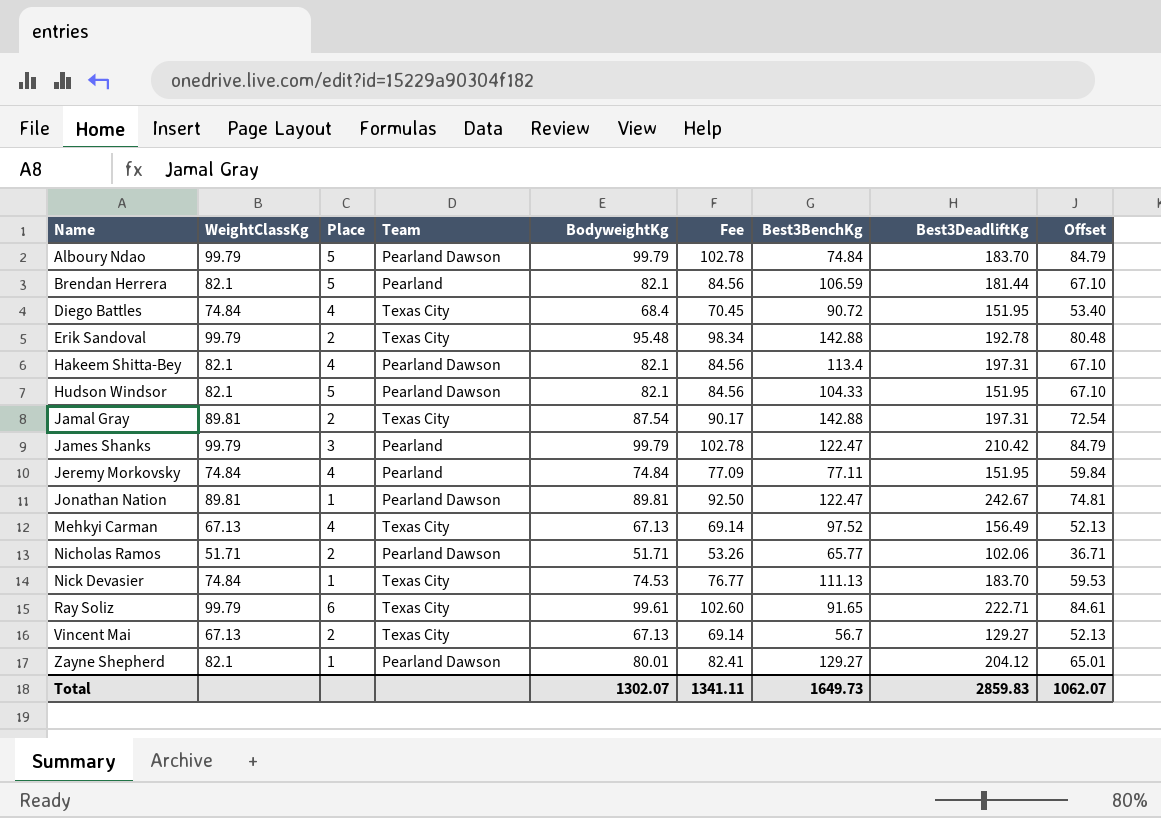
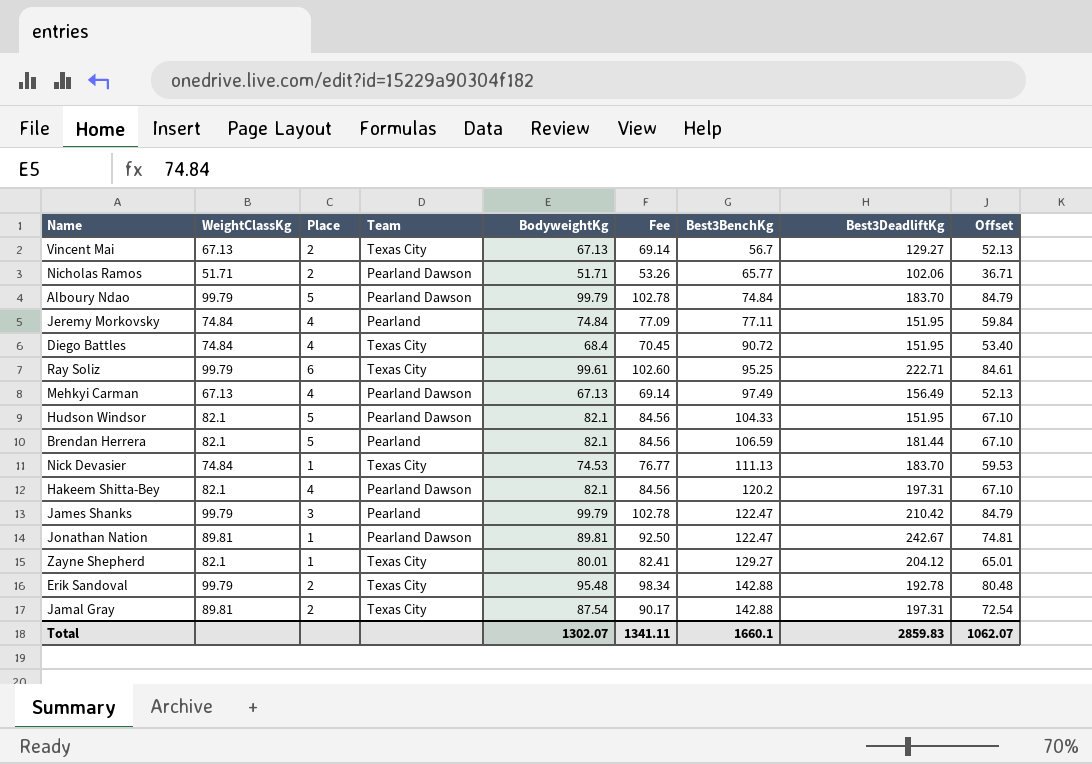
row order: Name ascending -> Best3BenchKg ascending
Ray Soliz | Best3BenchKg: 91.65 -> 95.25
Mehkyi Carman | Team: Texas City -> Pearland Dawson
Mehkyi Carman | Best3BenchKg: 97.52 -> 97.49
Hakeem Shitta-Bey | Best3BenchKg: 113.4 -> 120.2
Zayne Shepherd | Team: Pearland Dawson -> Texas City
Total | Best3BenchKg: 1649.73 -> 1660.1

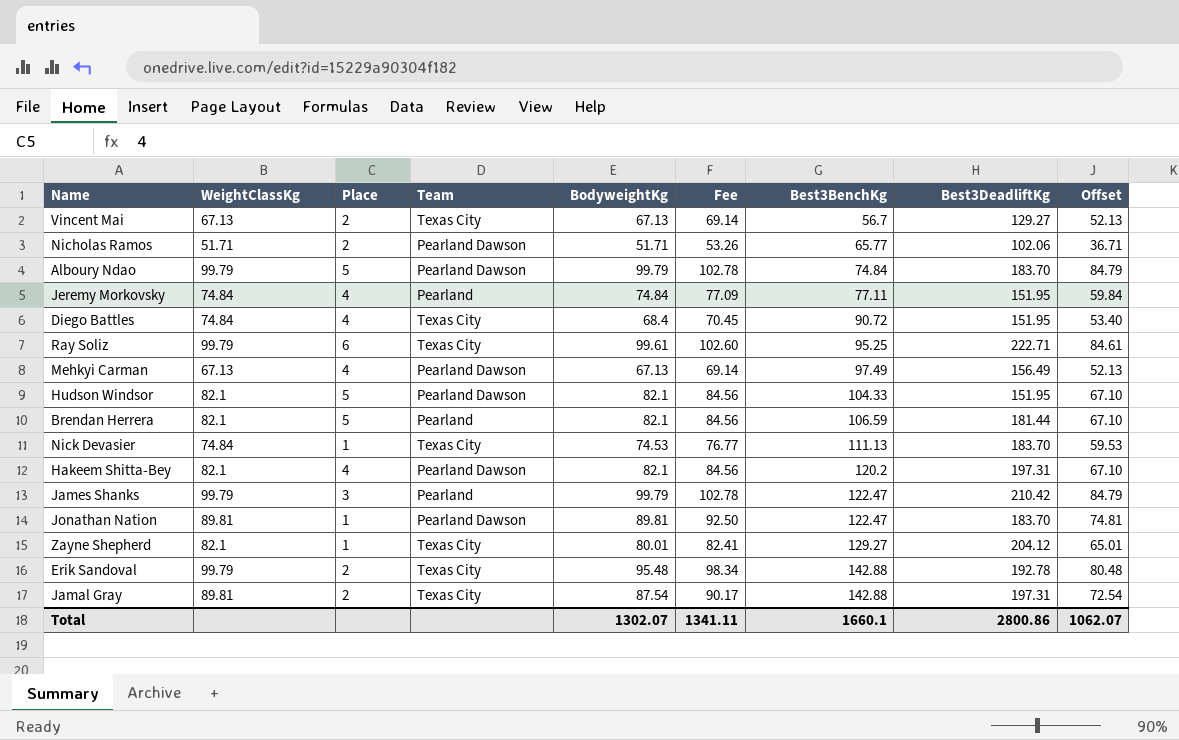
Jonathan Nation | Best3DeadliftKg: 242.67 -> 183.70
Total | Best3DeadliftKg: 2859.83 -> 2800.86

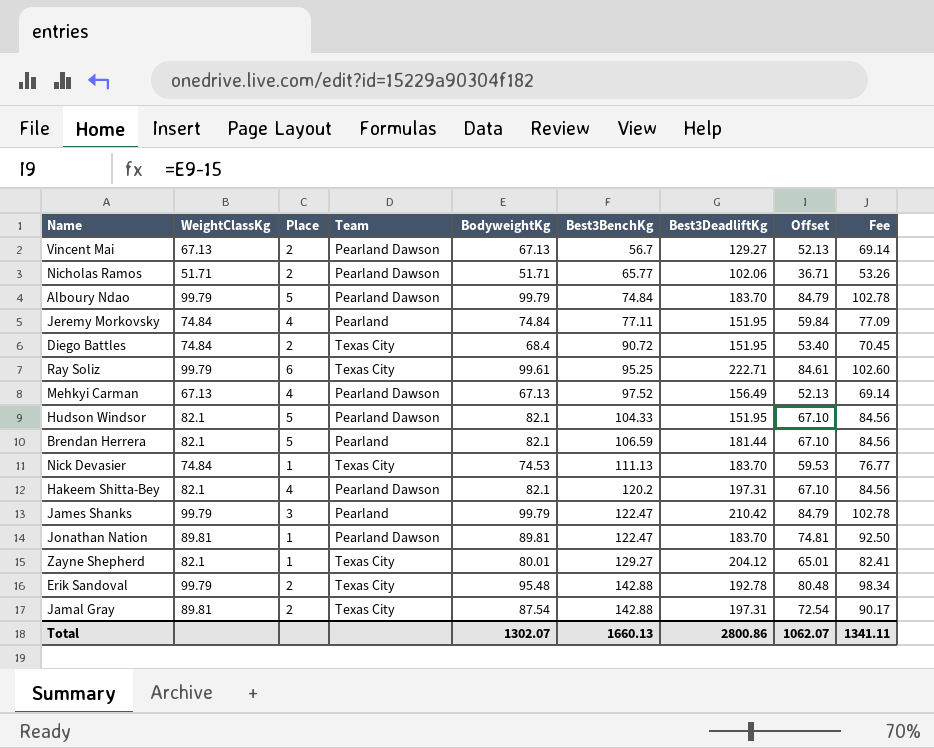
column Fee | position: 6 -> 9
Vincent Mai | Team: Texas City -> Pearland Dawson
Diego Battles | Place: 4 -> 2
Mehkyi Carman | Best3BenchKg: 97.49 -> 97.52
Total | Best3BenchKg: 1660.1 -> 1660.13

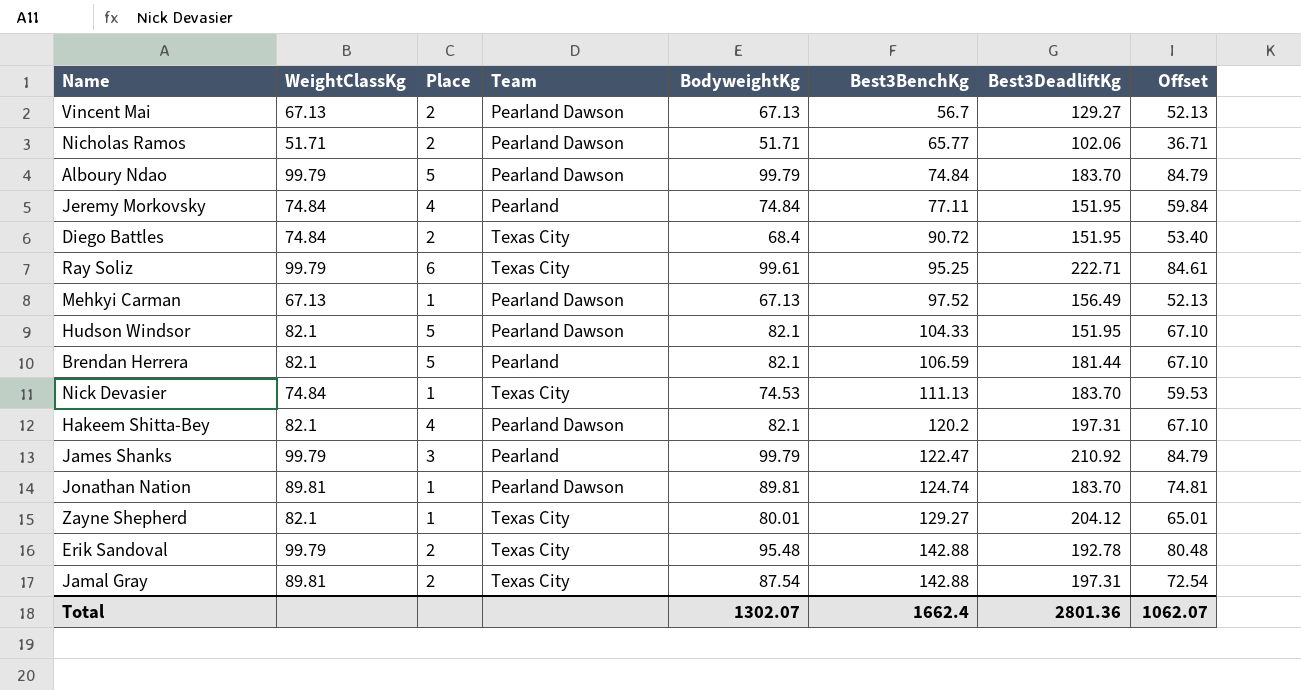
column Fee | formula: [BodyweightKg] * 1.03 -> none
Mehkyi Carman | Place: 4 -> 1
James Shanks | Best3DeadliftKg: 210.42 -> 210.92
Jonathan Nation | Best3BenchKg: 122.47 -> 124.74
Total | Best3BenchKg: 1660.13 -> 1662.4
Total | Best3DeadliftKg: 2800.86 -> 2801.36

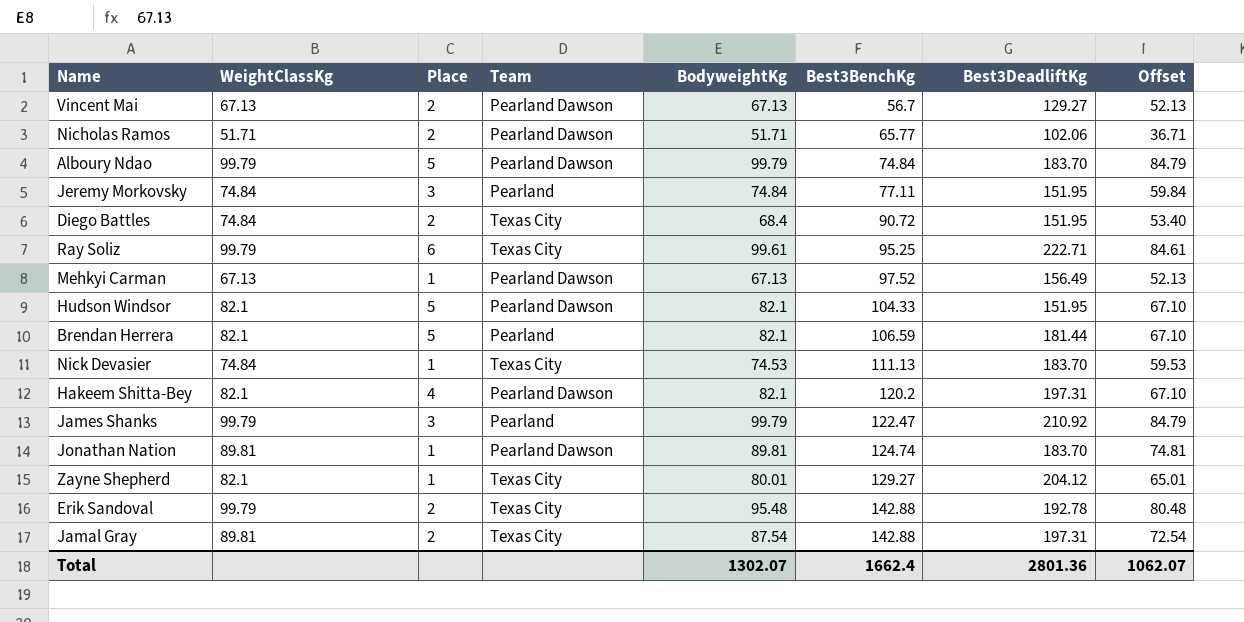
Jeremy Morkovsky | Place: 4 -> 3

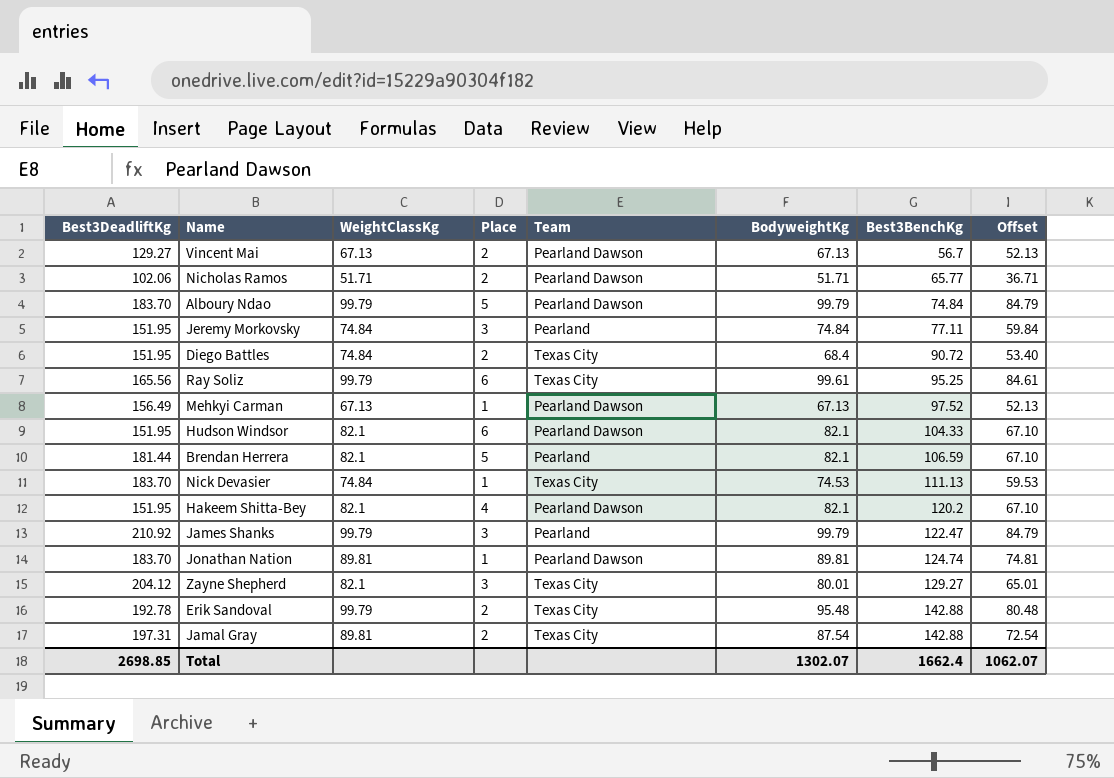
column Best3DeadliftKg | position: 7 -> 1
Ray Soliz | Best3DeadliftKg: 222.71 -> 165.56
Hudson Windsor | Place: 5 -> 6
Hakeem Shitta-Bey | Best3DeadliftKg: 197.31 -> 151.95
Zayne Shepherd | Place: 1 -> 3
Total | Best3DeadliftKg: 2801.36 -> 2698.85

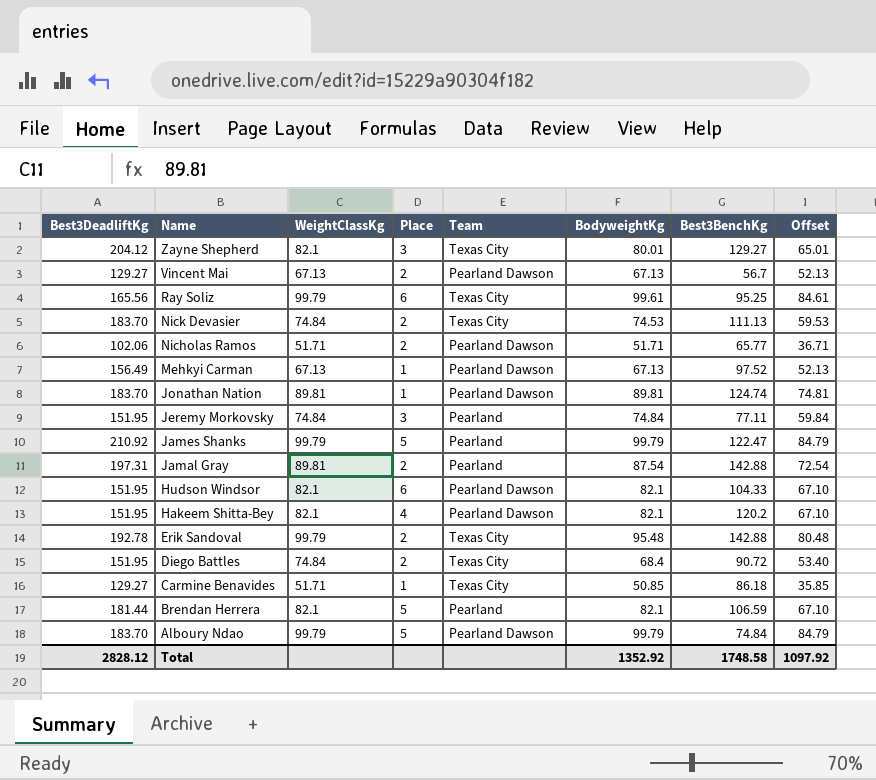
row order: Best3BenchKg ascending -> Name descending
Nick Devasier | Place: 1 -> 2
James Shanks | Place: 3 -> 5
Jamal Gray | Team: Texas City -> Pearland
row Carmine Benavides: none -> 129.27 | 51.71 | 1 | Texas City | 50.85 | 86.18 | 35.85
Total | Best3DeadliftKg: 2698.85 -> 2828.12
Total | BodyweightKg: 1302.07 -> 1352.92
Total | Best3BenchKg: 1662.4 -> 1748.58
Total | Offset: 1062.07 -> 1097.92

